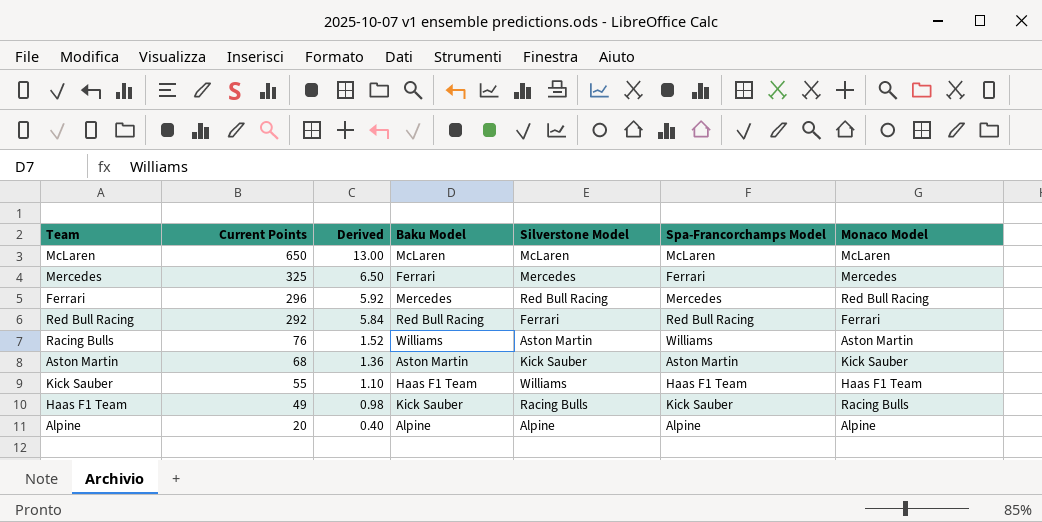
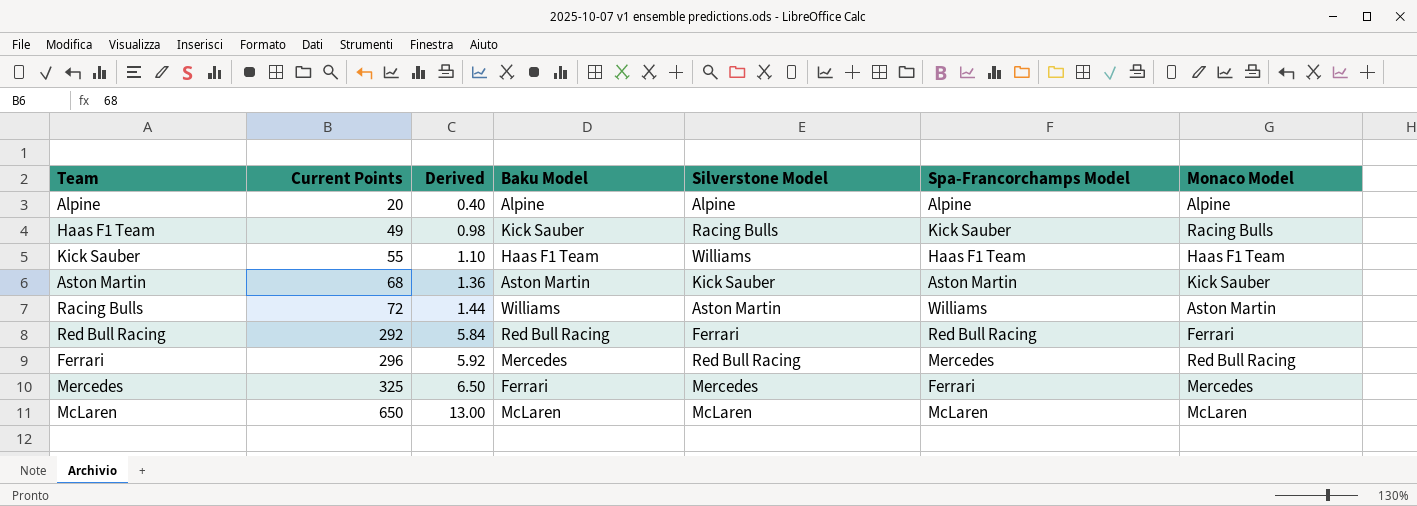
row order: Current Points descending -> Current Points ascending
Racing Bulls | Current Points: 76 -> 72
Racing Bulls | Derived: 1.52 -> 1.44

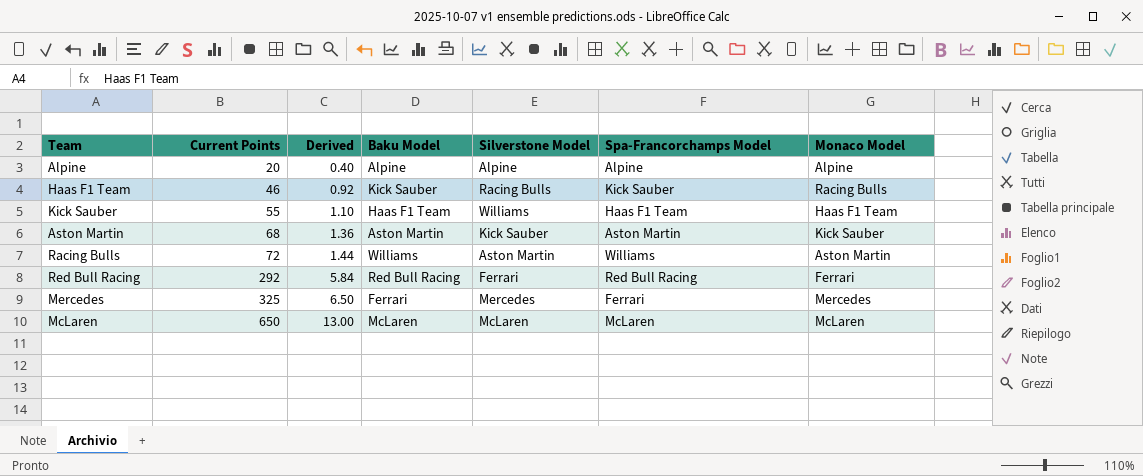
row Ferrari: 296 | 5.92 | Mercedes | Red Bull Racing | Mercedes | Red Bull Racing -> none
Haas F1 Team | Current Points: 49 -> 46
Haas F1 Team | Derived: 0.98 -> 0.92

